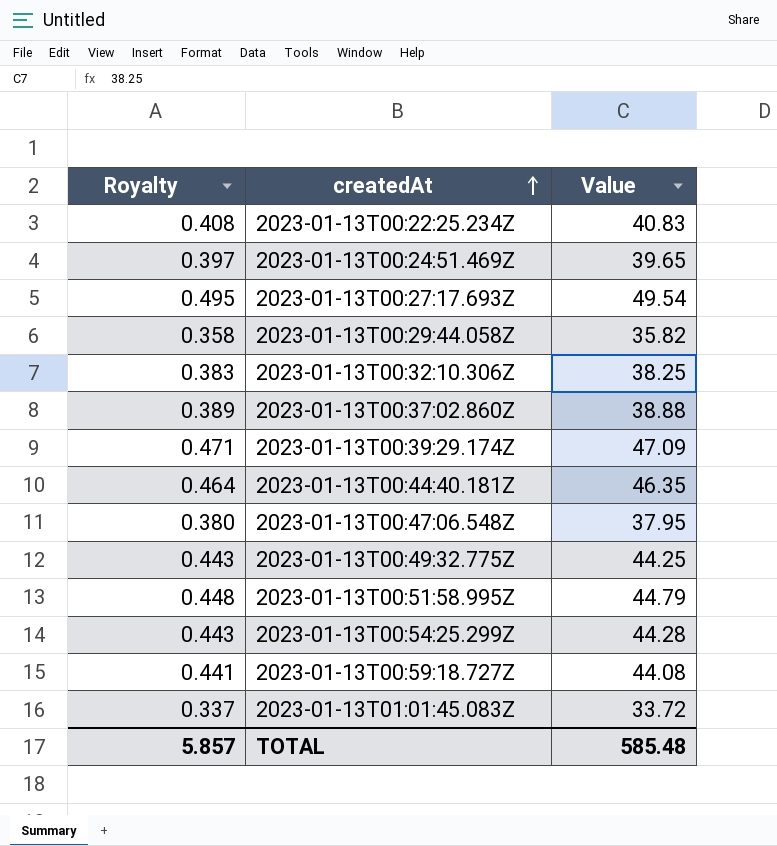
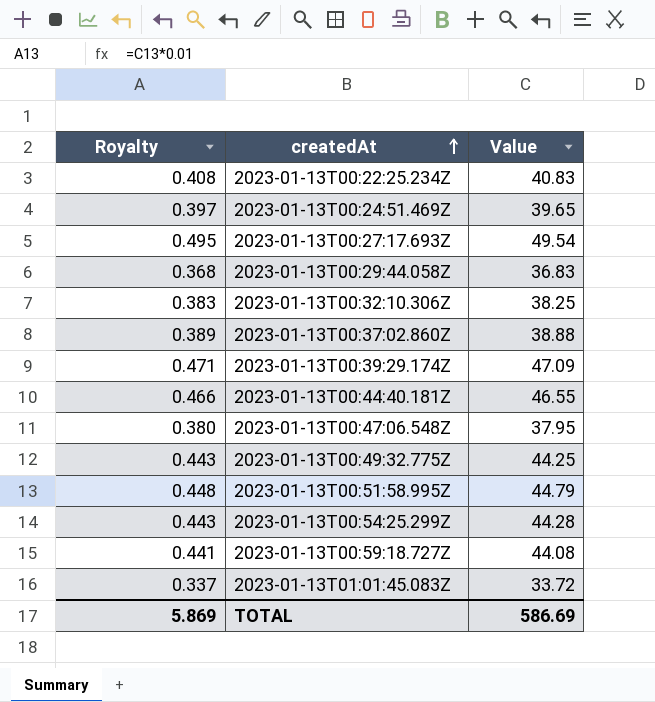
2023-01-13T00:29:44.058Z | Royalty: 0.358 -> 0.368
2023-01-13T00:29:44.058Z | Value: 35.82 -> 36.83
2023-01-13T00:44:40.181Z | Royalty: 0.464 -> 0.466
2023-01-13T00:44:40.181Z | Value: 46.35 -> 46.55
TOTAL | Royalty: 5.857 -> 5.869
TOTAL | Value: 585.48 -> 586.69

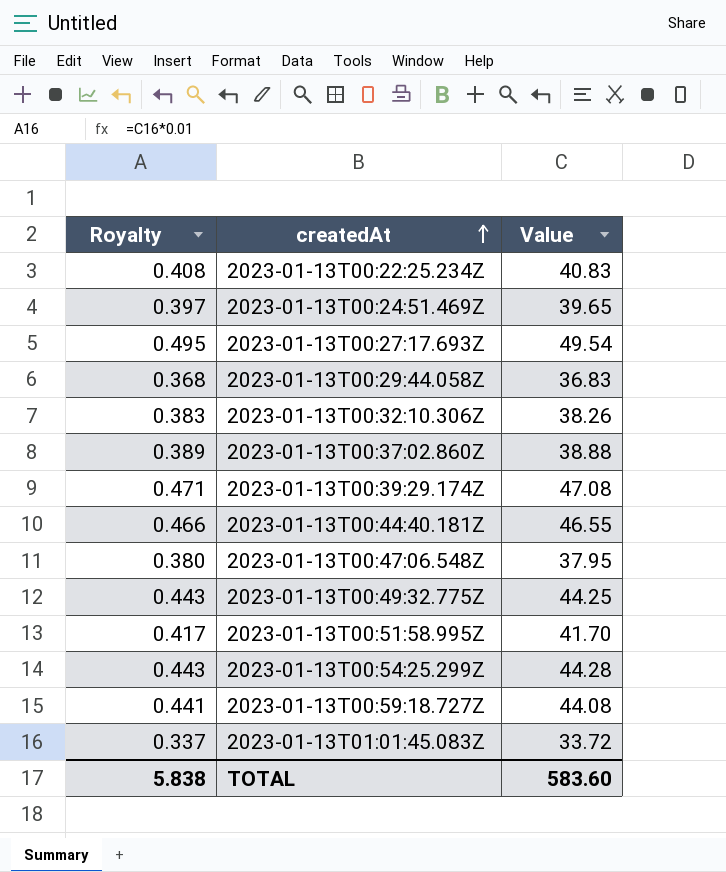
2023-01-13T00:32:10.306Z | Value: 38.25 -> 38.26
2023-01-13T00:39:29.174Z | Value: 47.09 -> 47.08
2023-01-13T00:51:58.995Z | Royalty: 0.448 -> 0.417
2023-01-13T00:51:58.995Z | Value: 44.79 -> 41.70
TOTAL | Royalty: 5.869 -> 5.838
TOTAL | Value: 586.69 -> 583.60

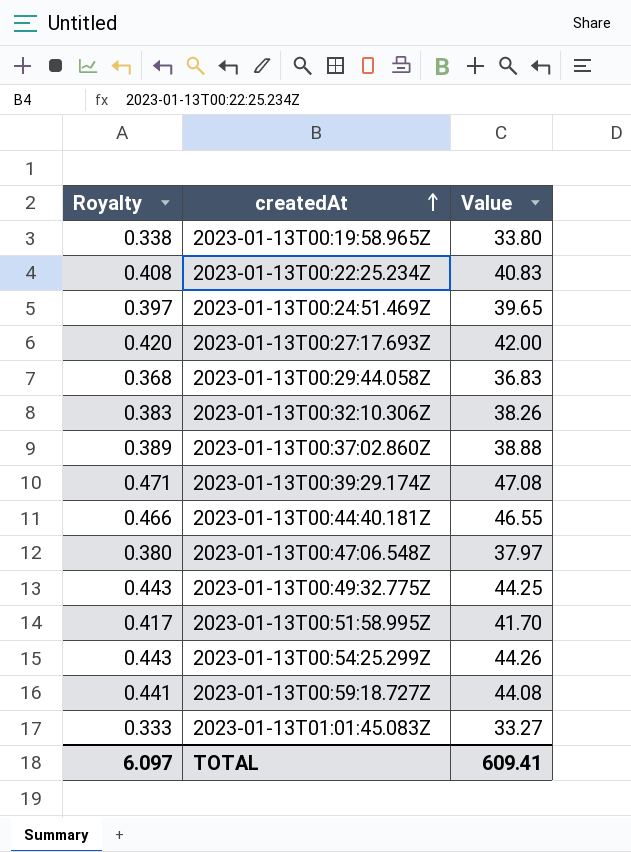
row 2023-01-13T00:19:58.965Z: none -> 0.338 | 33.80
2023-01-13T00:27:17.693Z | Royalty: 0.495 -> 0.420
2023-01-13T00:27:17.693Z | Value: 49.54 -> 42.00
2023-01-13T00:47:06.548Z | Value: 37.95 -> 37.97
2023-01-13T00:54:25.299Z | Value: 44.28 -> 44.26
2023-01-13T01:01:45.083Z | Royalty: 0.337 -> 0.333
2023-01-13T01:01:45.083Z | Value: 33.72 -> 33.27
TOTAL | Royalty: 5.838 -> 6.097
TOTAL | Value: 583.60 -> 609.41

